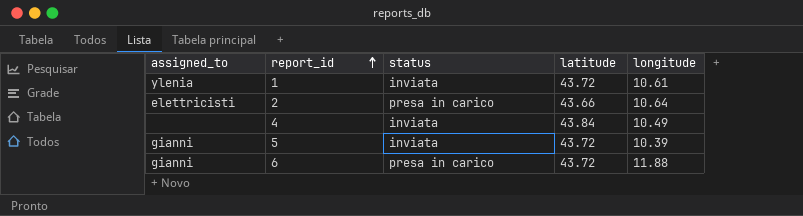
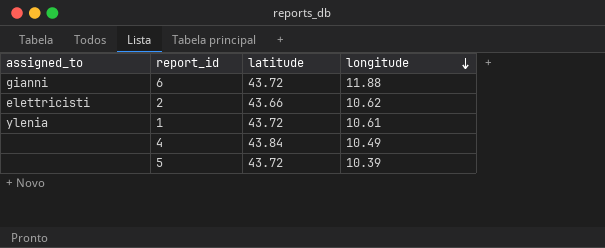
row order: report_id ascending -> longitude descending
column status | position: 3 -> none
2 | longitude: 10.64 -> 10.62
5 | assigned_to: gianni -> none

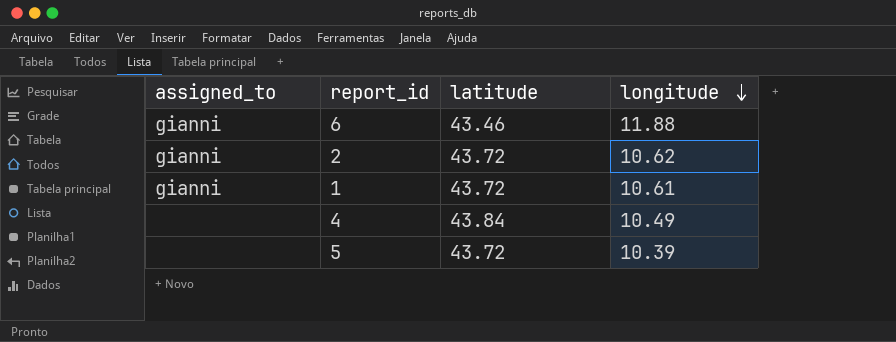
6 | latitude: 43.72 -> 43.46
2 | assigned_to: elettricisti -> gianni
2 | latitude: 43.66 -> 43.72
1 | assigned_to: ylenia -> gianni

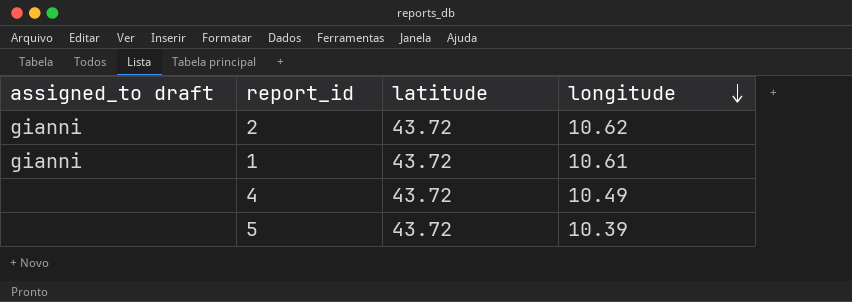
column name: assigned_to -> assigned_to draft
row 6: gianni | 43.46 | 11.88 -> none
4 | latitude: 43.84 -> 43.72

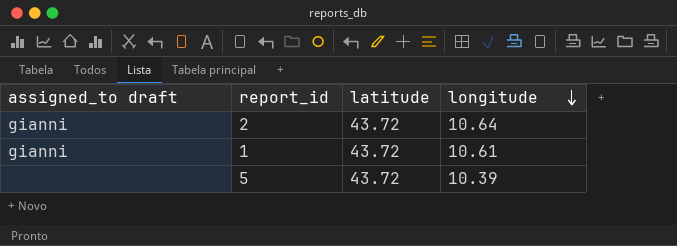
row 4: none | 43.72 | 10.49 -> none
2 | longitude: 10.62 -> 10.64

